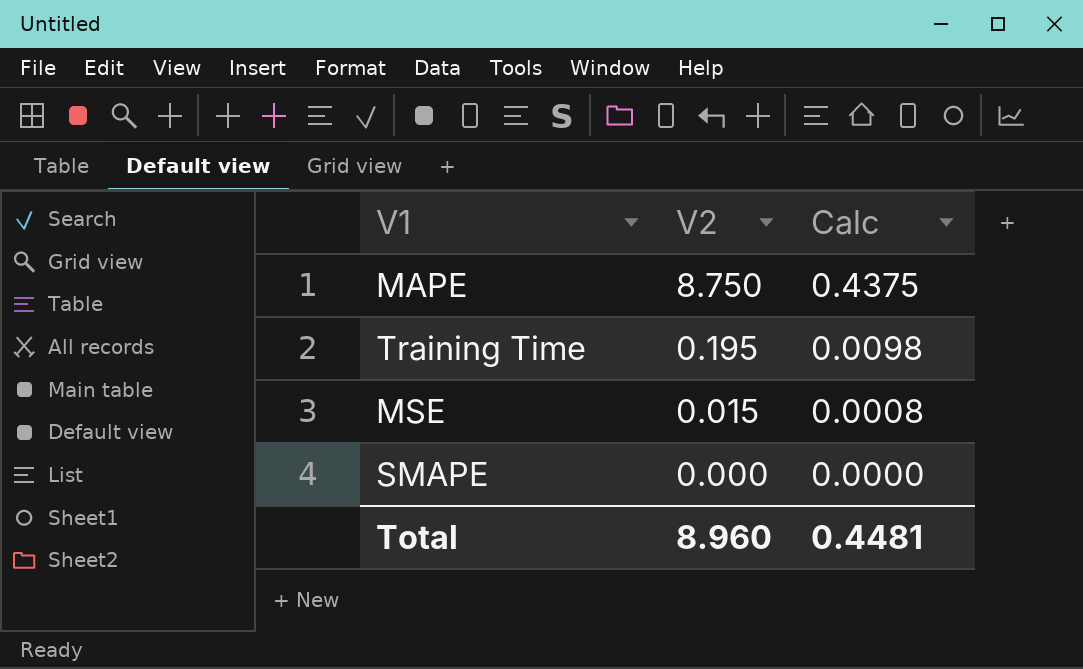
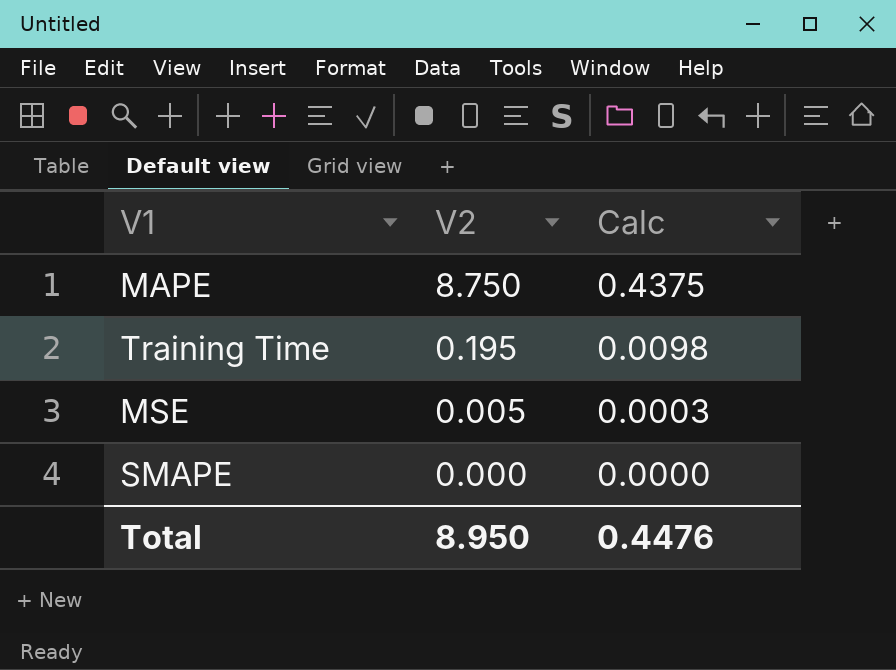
MSE | V2: 0.015 -> 0.005
MSE | Calc: 0.0008 -> 0.0003
Total | V2: 8.960 -> 8.950
Total | Calc: 0.4481 -> 0.4476

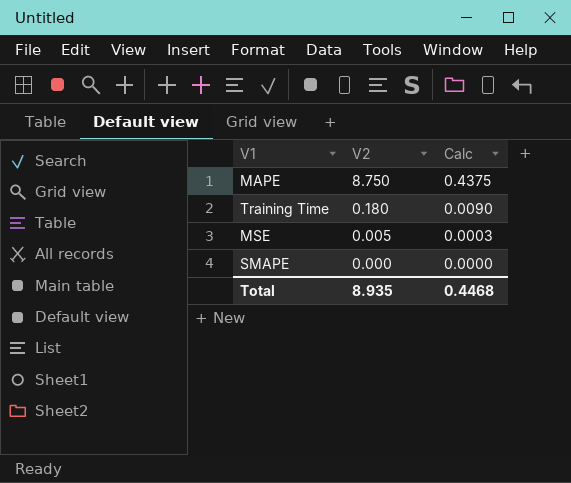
Training Time | V2: 0.195 -> 0.180
Training Time | Calc: 0.0098 -> 0.0090
Total | V2: 8.950 -> 8.935
Total | Calc: 0.4476 -> 0.4468

